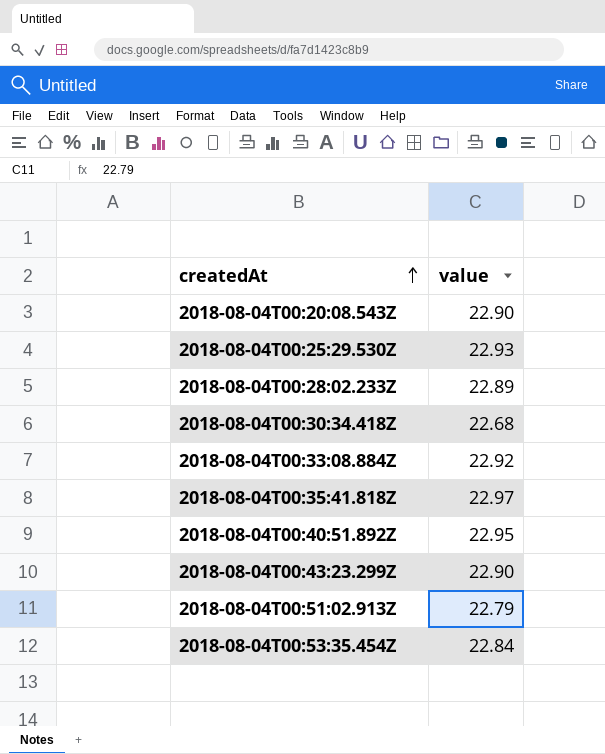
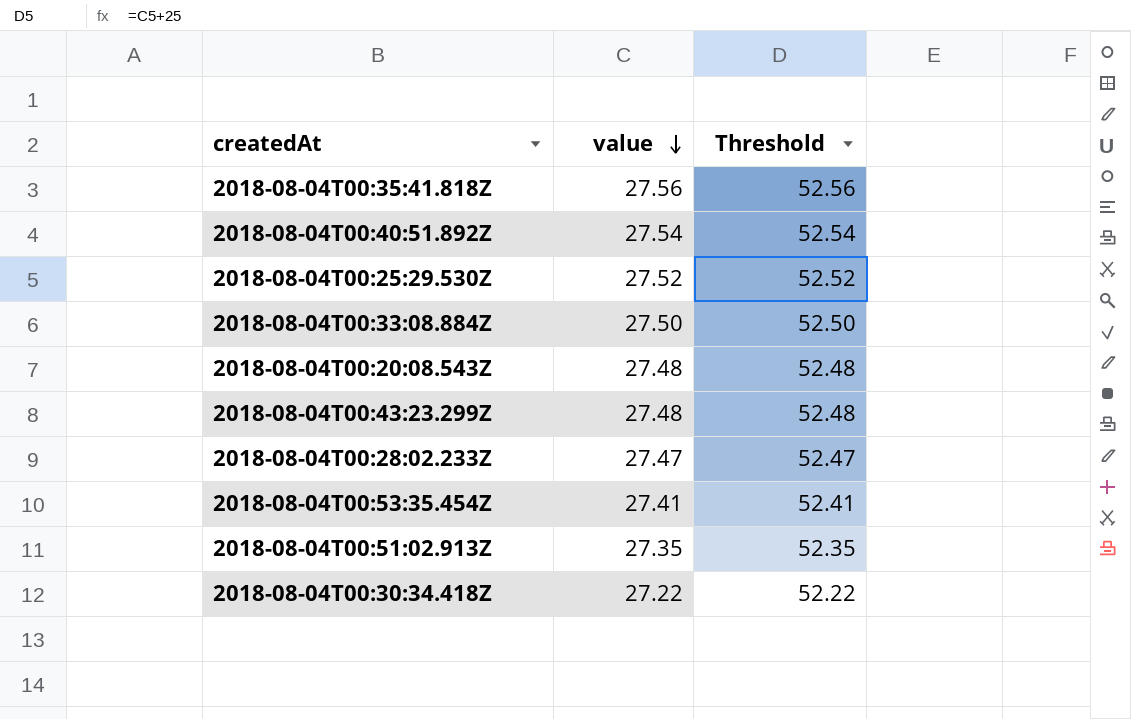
row order: createdAt ascending -> value descending
column Threshold | formula: none -> [value] + 25
2018-08-04T00:35:41.818Z | value: 22.97 -> 27.56
2018-08-04T00:40:51.892Z | value: 22.95 -> 27.54
2018-08-04T00:25:29.530Z | value: 22.93 -> 27.52
2018-08-04T00:33:08.884Z | value: 22.92 -> 27.50
2018-08-04T00:20:08.543Z | value: 22.90 -> 27.48
2018-08-04T00:43:23.299Z | value: 22.90 -> 27.48
2018-08-04T00:28:02.233Z | value: 22.89 -> 27.47
2018-08-04T00:53:35.454Z | value: 22.84 -> 27.41
2018-08-04T00:51:02.913Z | value: 22.79 -> 27.35
2018-08-04T00:30:34.418Z | value: 22.68 -> 27.22

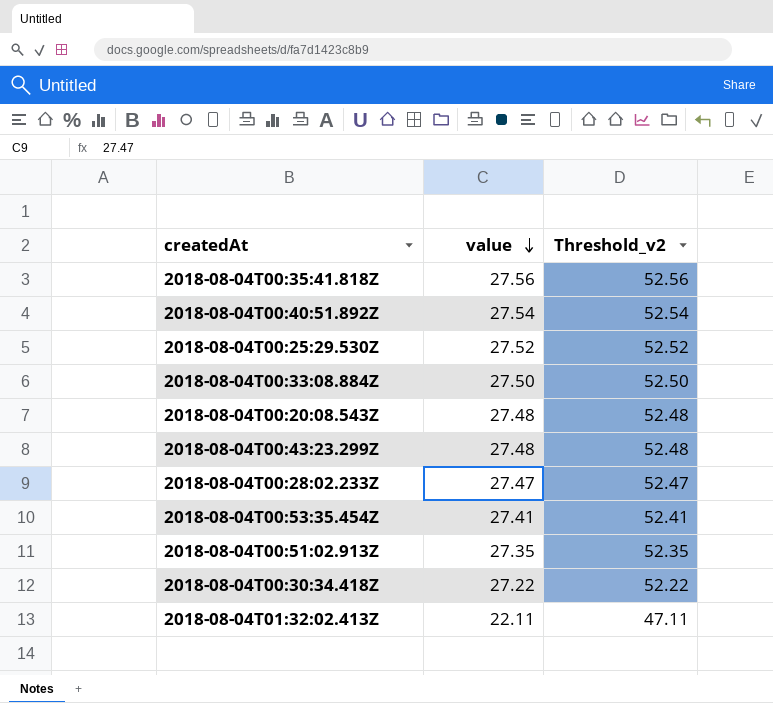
column name: Threshold -> Threshold_v2
row 2018-08-04T01:32:02.413Z: none -> 22.11 | 47.11

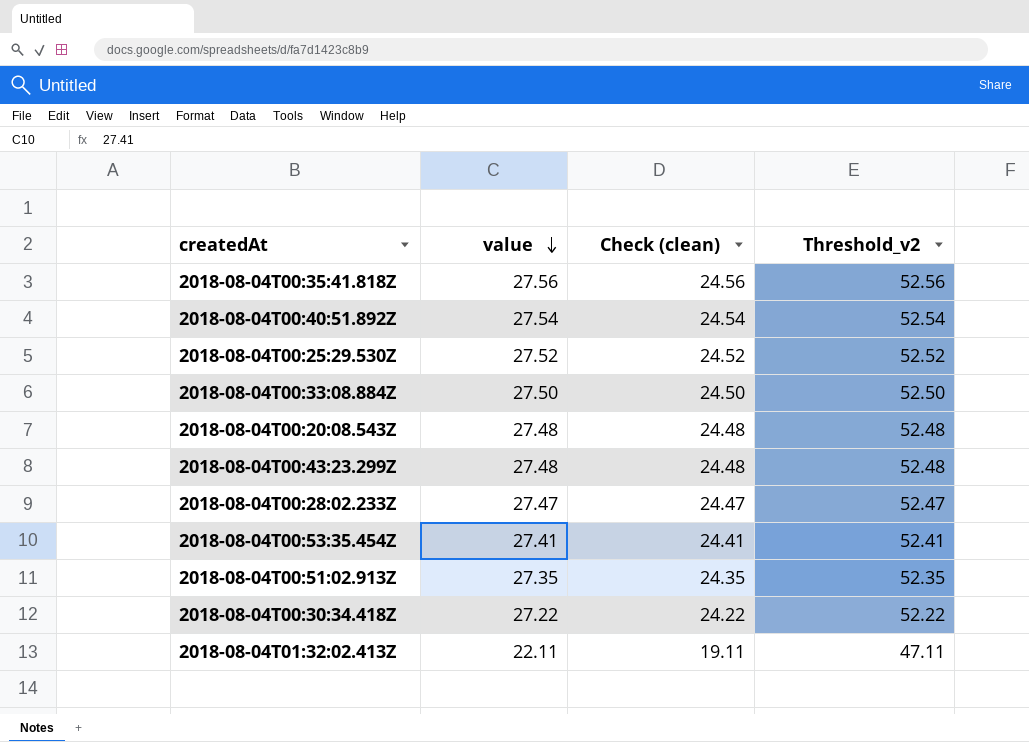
column Check (clean) | formula: none -> [value] - 3

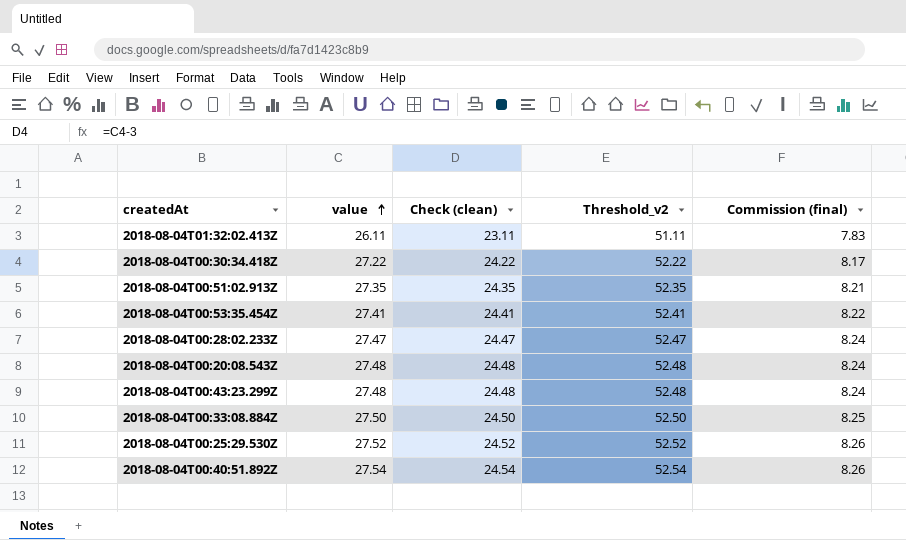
row order: value descending -> value ascending
column Commission (final) | formula: none -> [value] * 0.3
row 2018-08-04T00:35:41.818Z: 27.56 | 24.56 | 52.56 -> none
2018-08-04T01:32:02.413Z | value: 22.11 -> 26.11
2018-08-04T01:32:02.413Z | Check (clean): 19.11 -> 23.11
2018-08-04T01:32:02.413Z | Threshold_v2: 47.11 -> 51.11

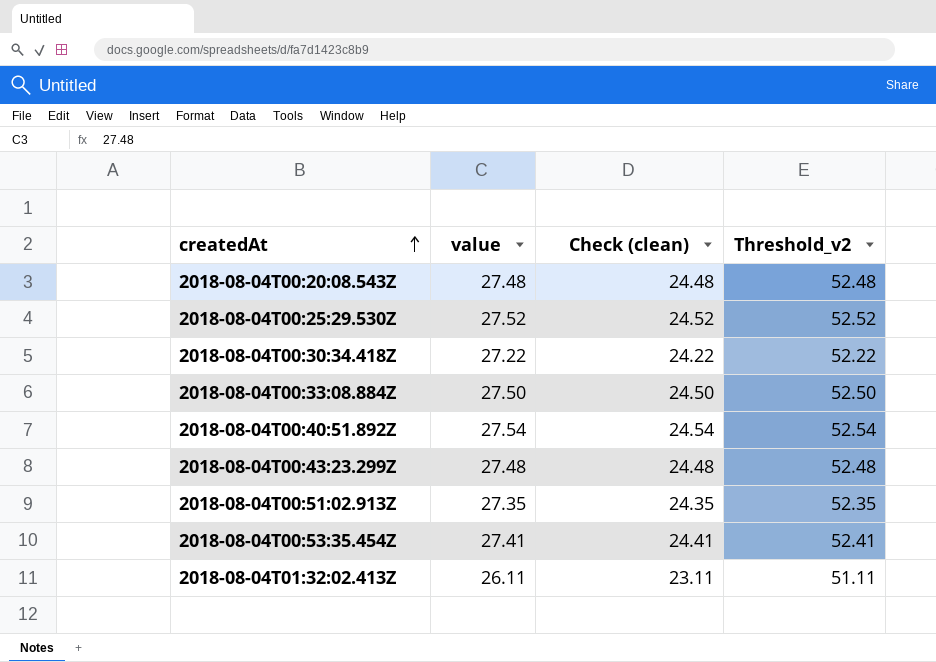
row order: value ascending -> createdAt ascending
column Commission (final) | formula: [value] * 0.3 -> none
row 2018-08-04T00:28:02.233Z: 27.47 | 24.47 | 52.47 | 8.24 -> none

